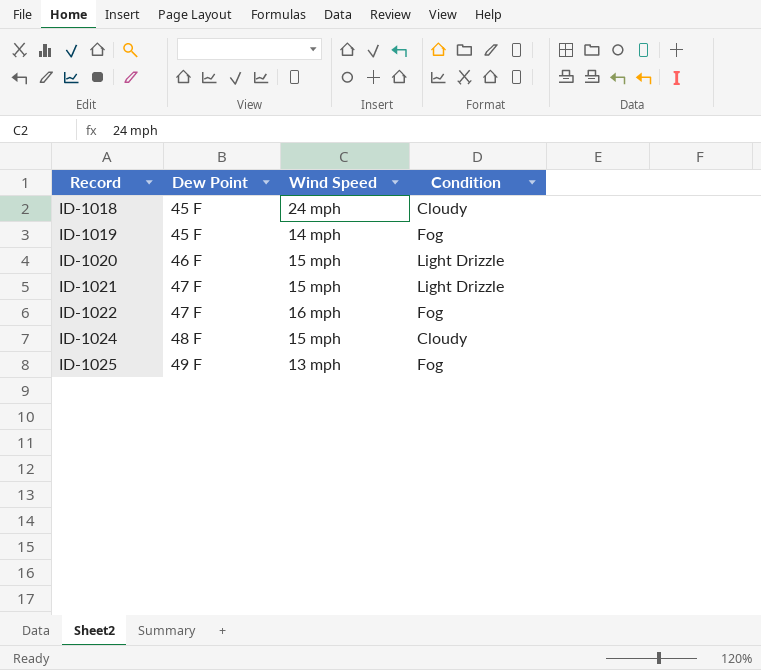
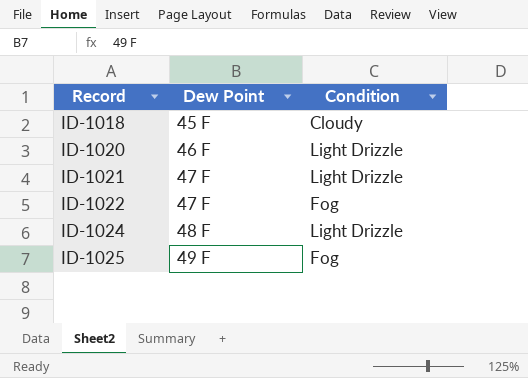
column Wind Speed | position: 3 -> none
row ID-1019: 45 F | 14 mph | Fog -> none
ID-1024 | Condition: Cloudy -> Light Drizzle

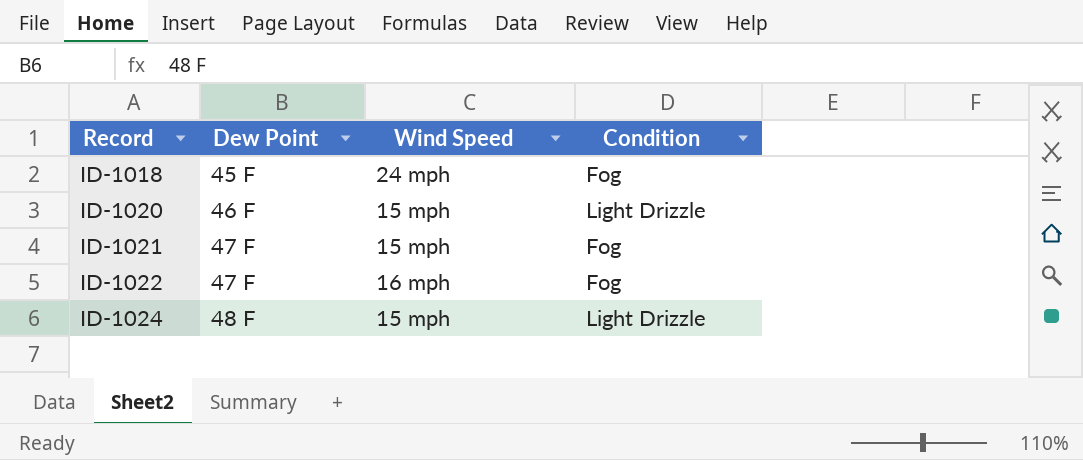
column Wind Speed | position: none -> 3
row ID-1025: 49 F | Fog -> none
ID-1018 | Condition: Cloudy -> Fog
ID-1021 | Condition: Light Drizzle -> Fog

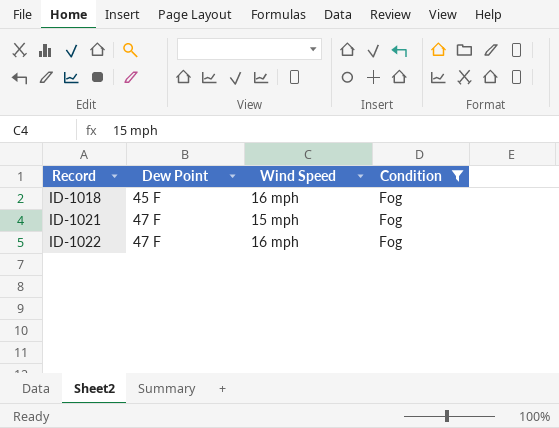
filter: none -> Condition = Fog
ID-1018 | Wind Speed: 24 mph -> 16 mph

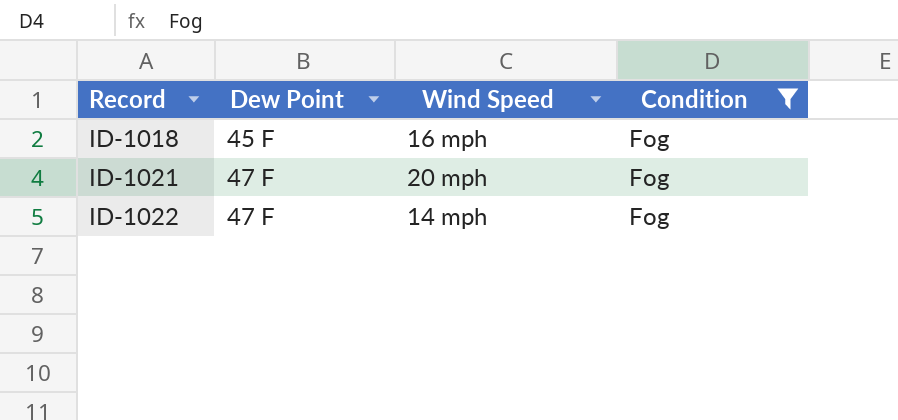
ID-1021 | Wind Speed: 15 mph -> 20 mph
ID-1022 | Wind Speed: 16 mph -> 14 mph

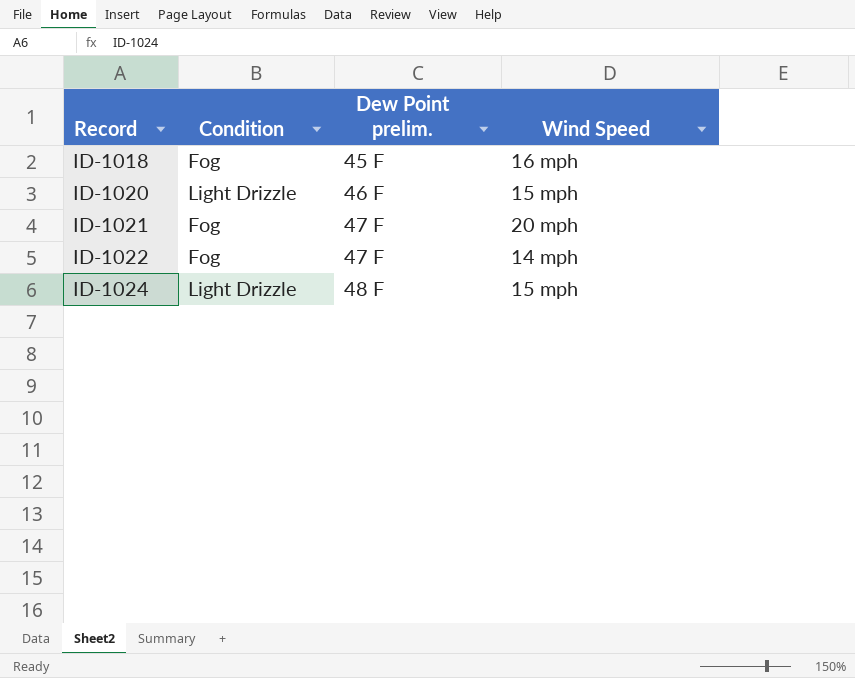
filter: Condition = Fog -> none
column Condition | position: 4 -> 2
column name: Dew Point -> Dew Point prelim.

